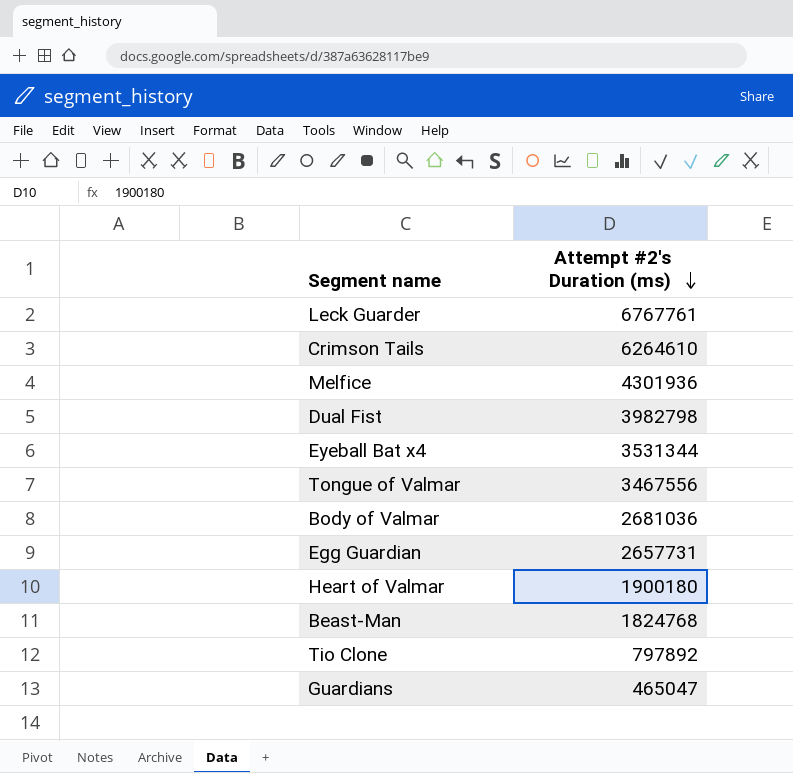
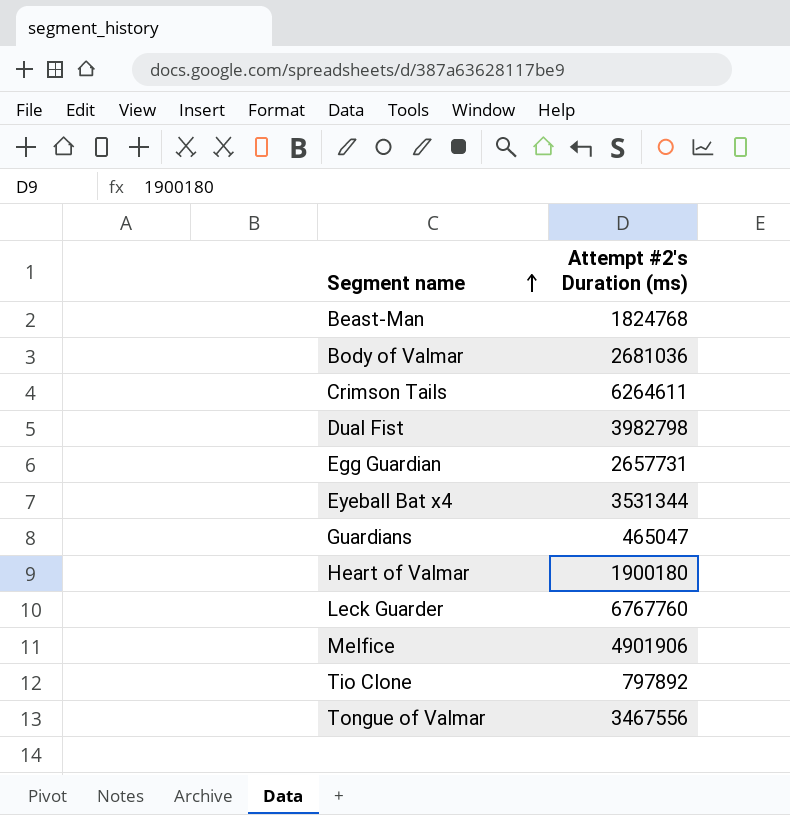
row order: Attempt #2's Duration (ms) descending -> Segment name ascending
Crimson Tails | Attempt #2's Duration (ms): 6264610 -> 6264611
Leck Guarder | Attempt #2's Duration (ms): 6767761 -> 6767760
Melfice | Attempt #2's Duration (ms): 4301936 -> 4901906

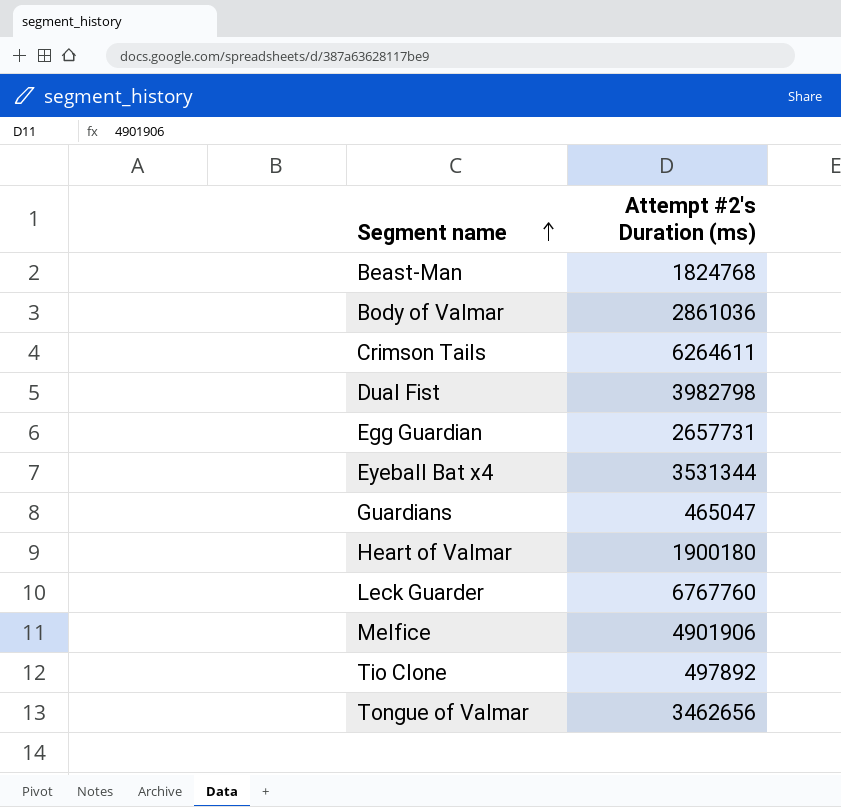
Body of Valmar | Attempt #2's Duration (ms): 2681036 -> 2861036
Tio Clone | Attempt #2's Duration (ms): 797892 -> 497892
Tongue of Valmar | Attempt #2's Duration (ms): 3467556 -> 3462656

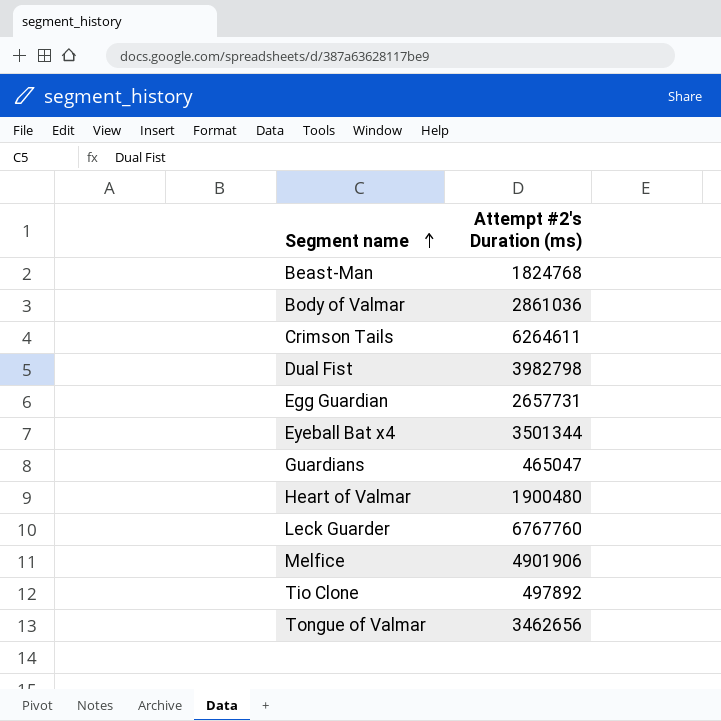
Eyeball Bat x4 | Attempt #2's Duration (ms): 3531344 -> 3501344
Heart of Valmar | Attempt #2's Duration (ms): 1900180 -> 1900480

